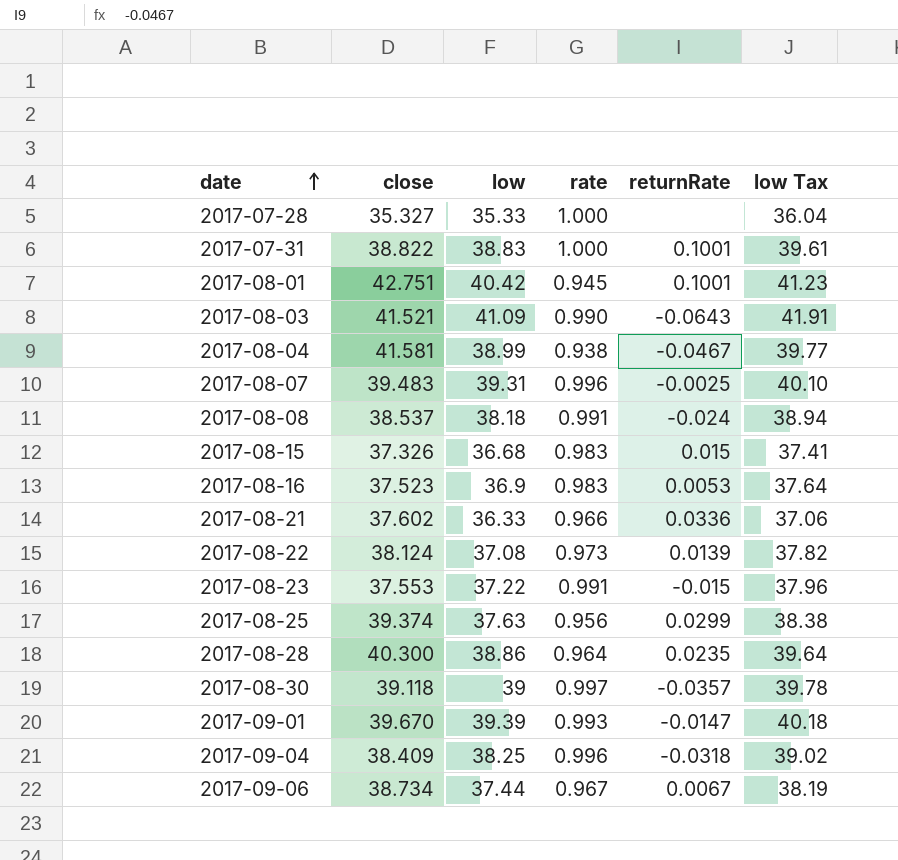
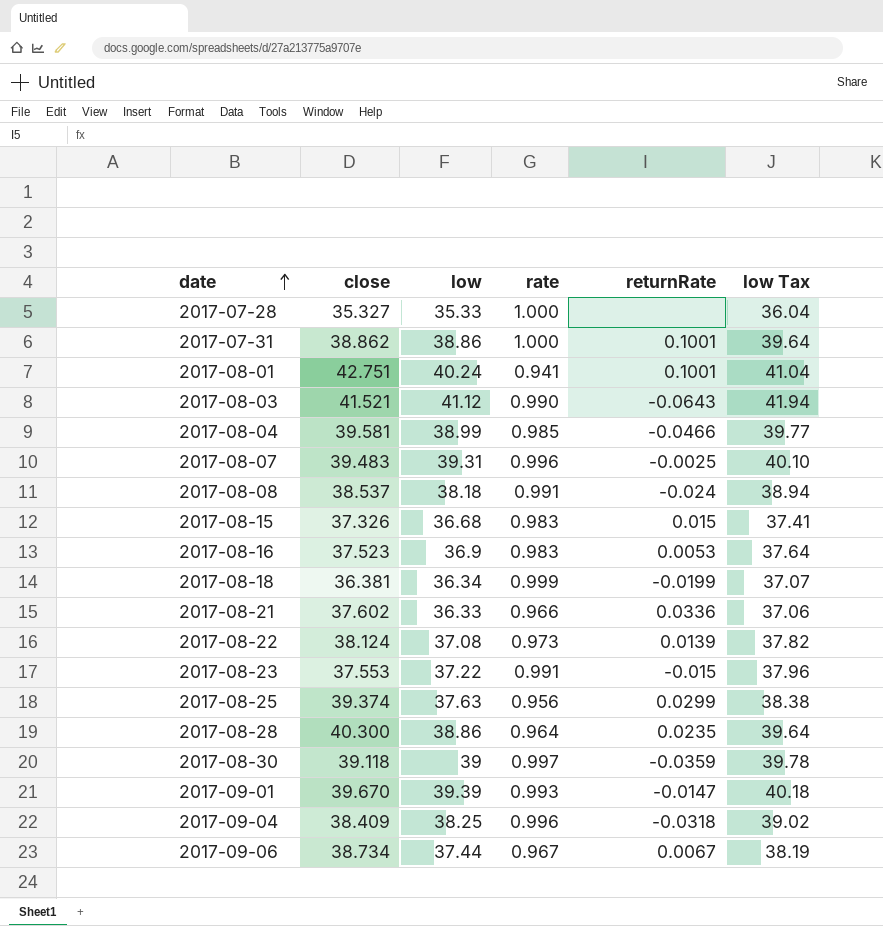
2017-07-31 | close: 38.822 -> 38.862
2017-07-31 | low: 38.83 -> 38.86
2017-07-31 | low Tax: 39.61 -> 39.64
2017-08-01 | low: 40.42 -> 40.24
2017-08-01 | rate: 0.945 -> 0.941
2017-08-01 | low Tax: 41.23 -> 41.04
2017-08-03 | low: 41.09 -> 41.12
2017-08-03 | low Tax: 41.91 -> 41.94
2017-08-04 | close: 41.581 -> 39.581
2017-08-04 | rate: 0.938 -> 0.985
2017-08-04 | returnRate: -0.0467 -> -0.0466
row 2017-08-18: none -> 36.381 | 36.34 | 0.999 | -0.0199 | 37.07
2017-08-30 | returnRate: -0.0357 -> -0.0359

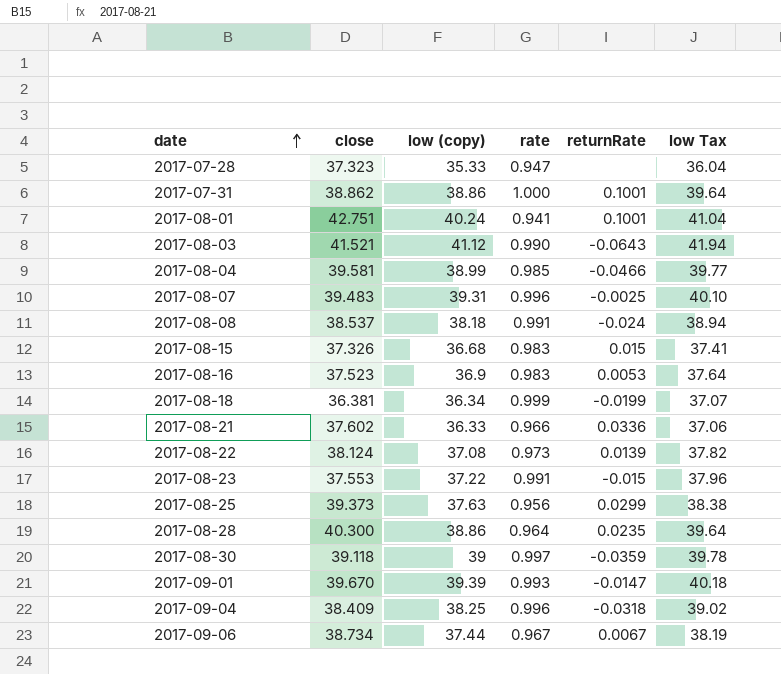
column name: low -> low (copy)
2017-07-28 | close: 35.327 -> 37.323
2017-07-28 | rate: 1.000 -> 0.947
2017-08-25 | close: 39.374 -> 39.373

